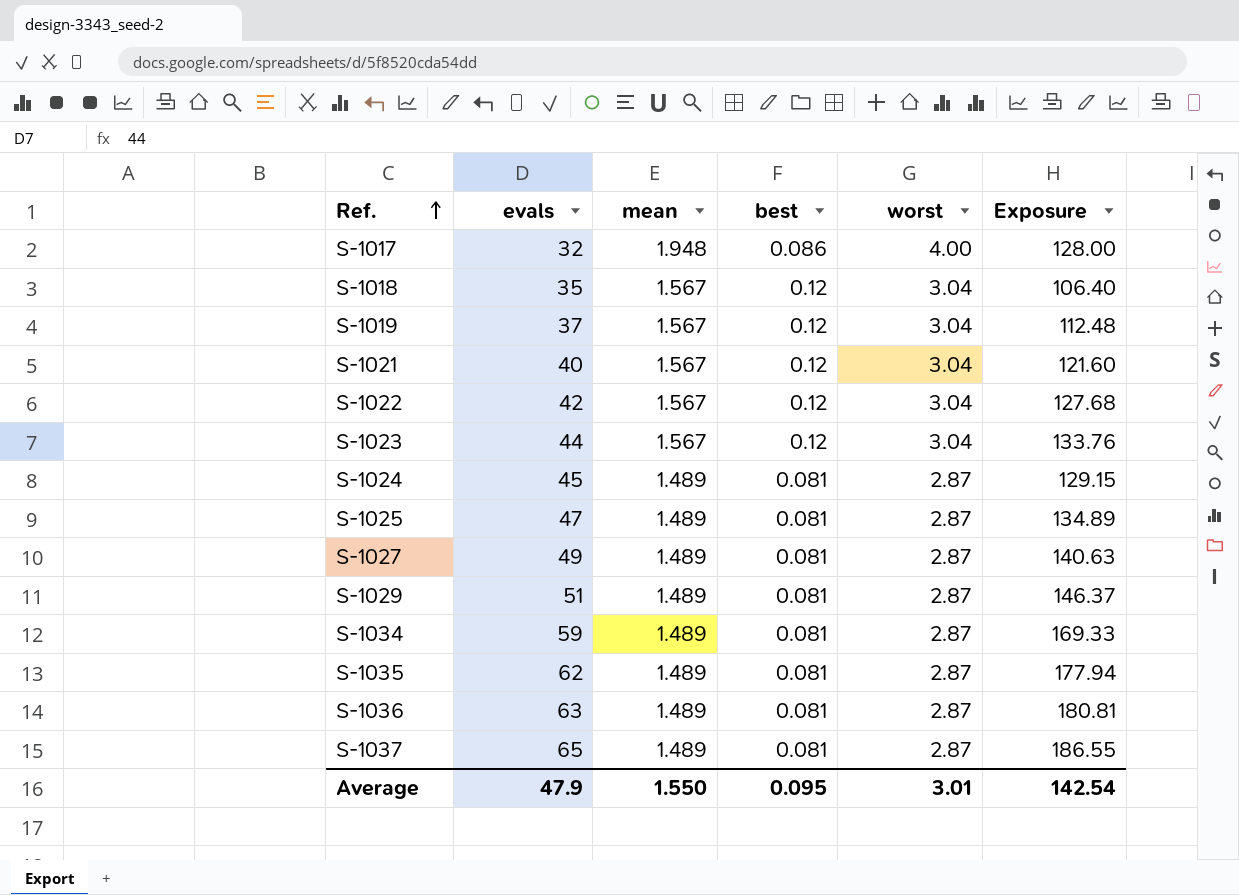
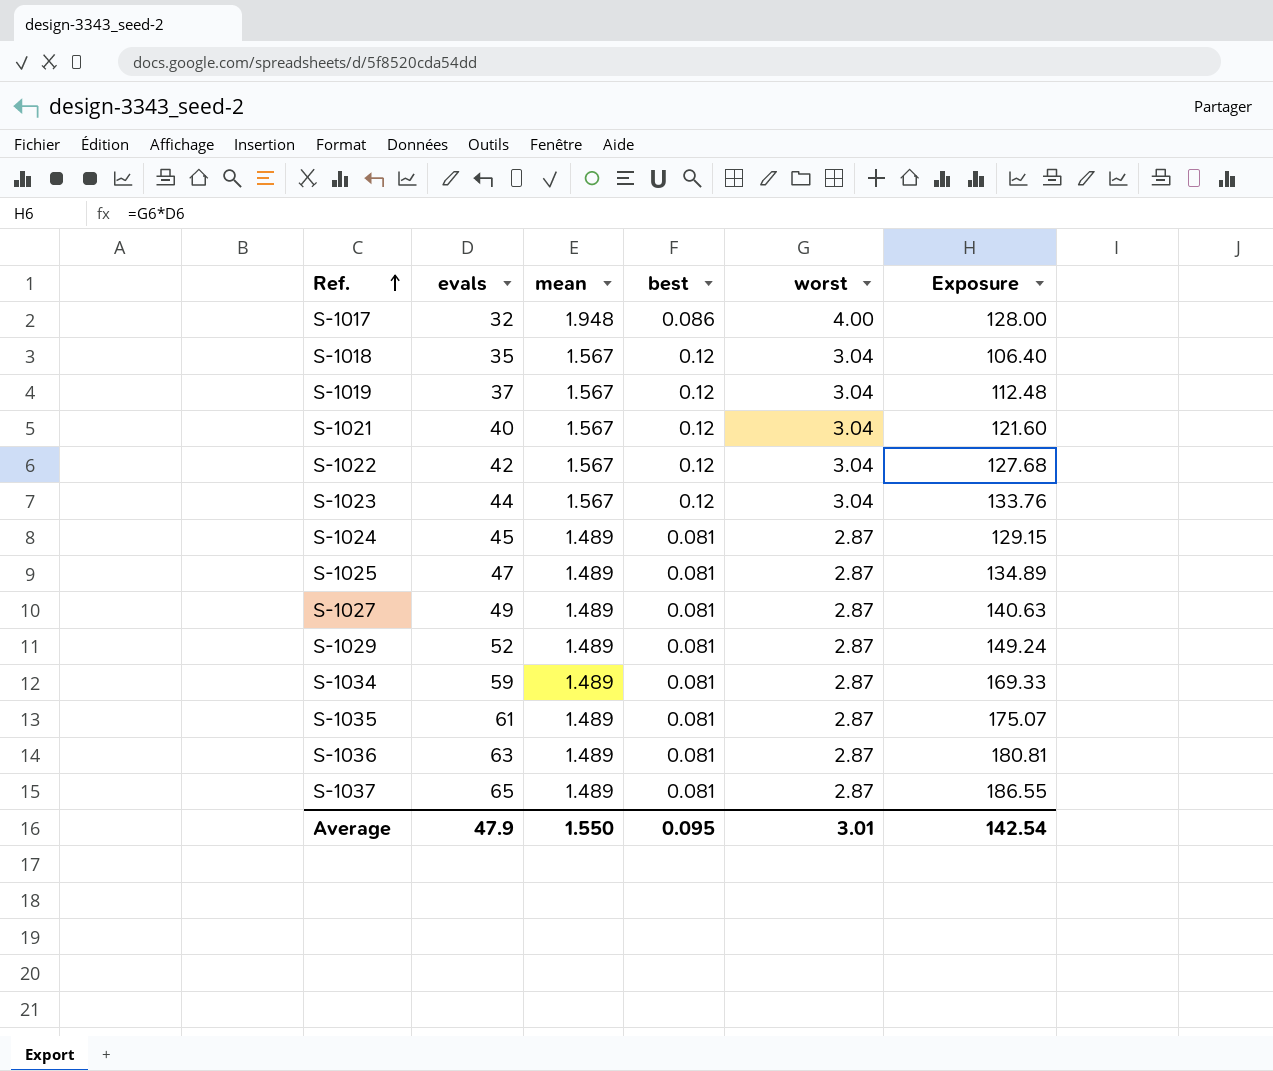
S-1029 | evals: 51 -> 52
S-1029 | Exposure: 146.37 -> 149.24
S-1035 | evals: 62 -> 61
S-1035 | Exposure: 177.94 -> 175.07

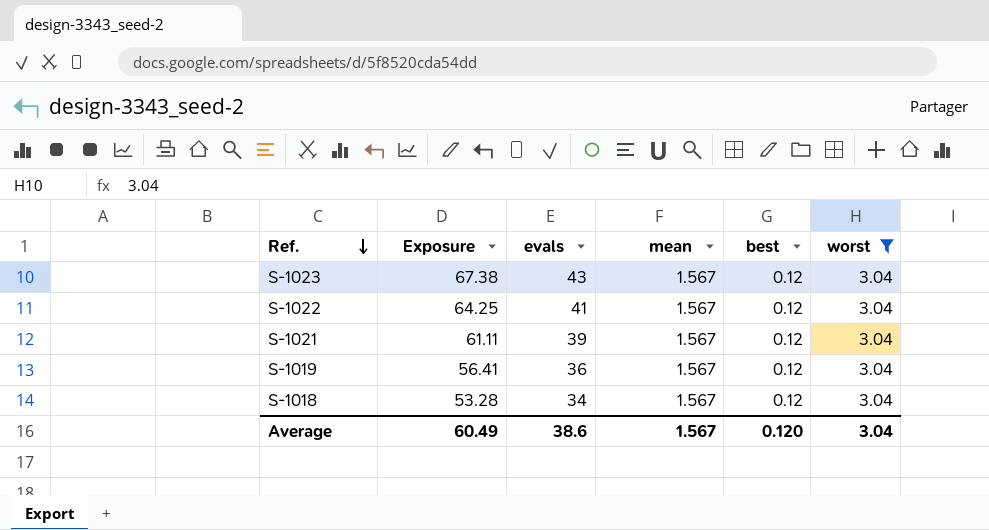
filter: none -> worst = 3.04
row order: Ref. ascending -> Ref. descending
column Exposure | formula: [evals] * [worst] -> [evals] * [mean]
column Exposure | position: 6 -> 2
S-1023 | evals: 44 -> 43
S-1022 | evals: 42 -> 41
S-1021 | evals: 40 -> 39
S-1019 | evals: 37 -> 36
S-1018 | evals: 35 -> 34
Average | Exposure: 142.54 -> 60.49
Average | evals: 47.9 -> 38.6
Average | mean: 1.550 -> 1.567
Average | best: 0.095 -> 0.120
Average | worst: 3.01 -> 3.04

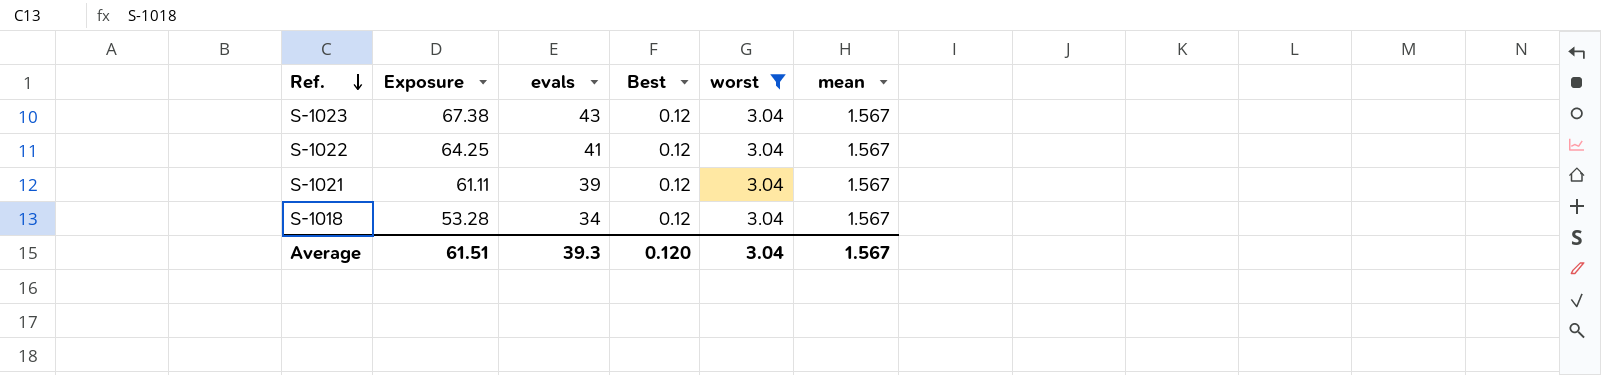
column name: best -> Best
column mean | position: 4 -> 6
row S-1019: 56.41 | 36 | 1.567 | 0.12 | 3.04 -> none
Average | Exposure: 60.49 -> 61.51
Average | evals: 38.6 -> 39.3

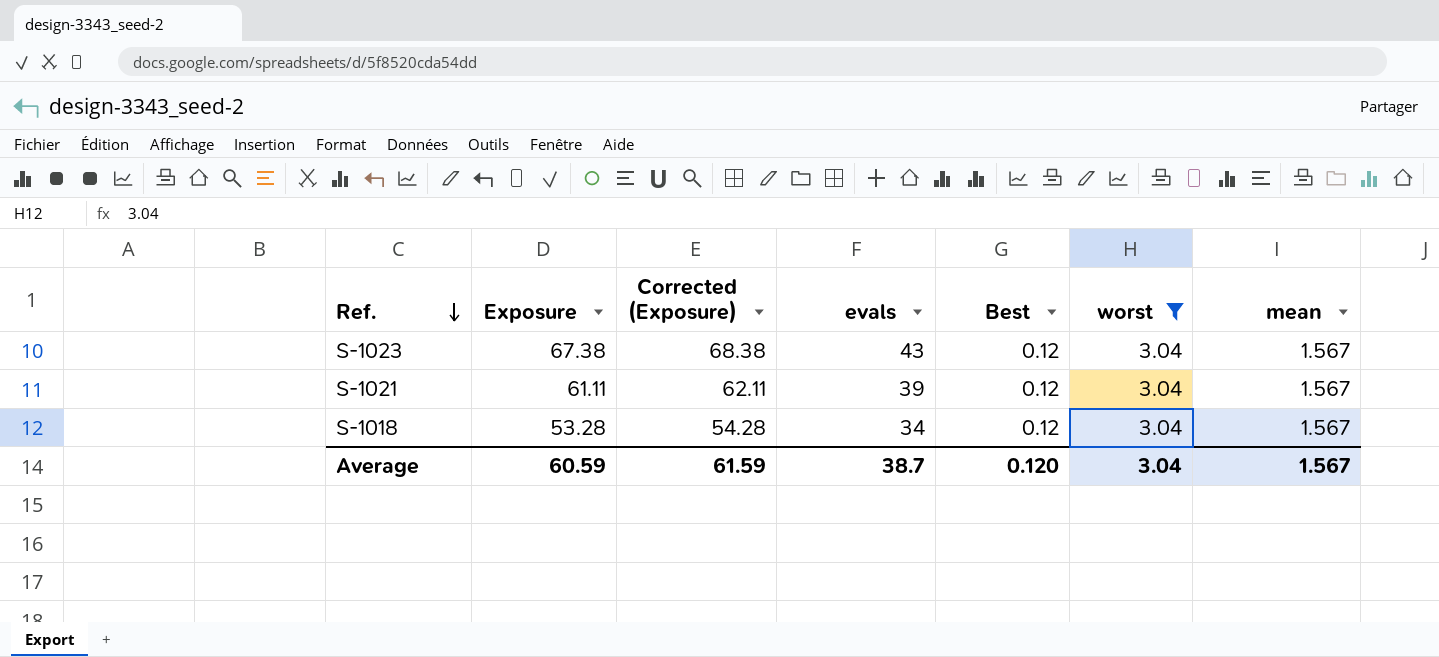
column Corrected (Exposure) | formula: none -> [Exposure] + 1
row S-1022: 64.25 | 41 | 0.12 | 3.04 | 1.567 -> none
Average | Exposure: 61.51 -> 60.59
Average | evals: 39.3 -> 38.7

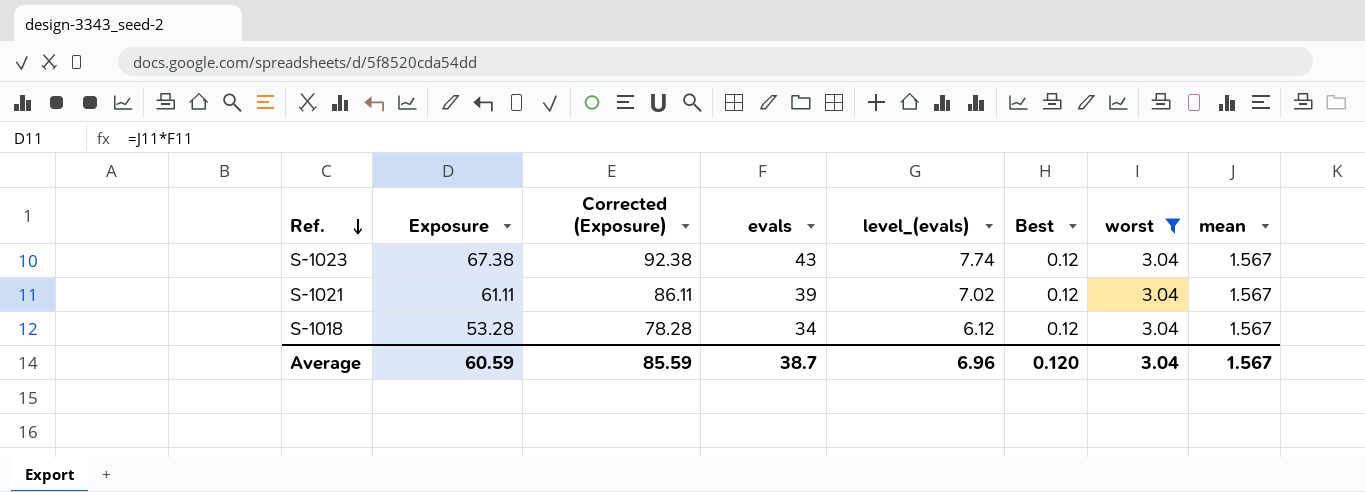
column Corrected (Exposure) | formula: [Exposure] + 1 -> [Exposure] + 25
column level_(evals) | formula: none -> [evals] * 0.18
Average | Corrected (Exposure): 61.59 -> 85.59

